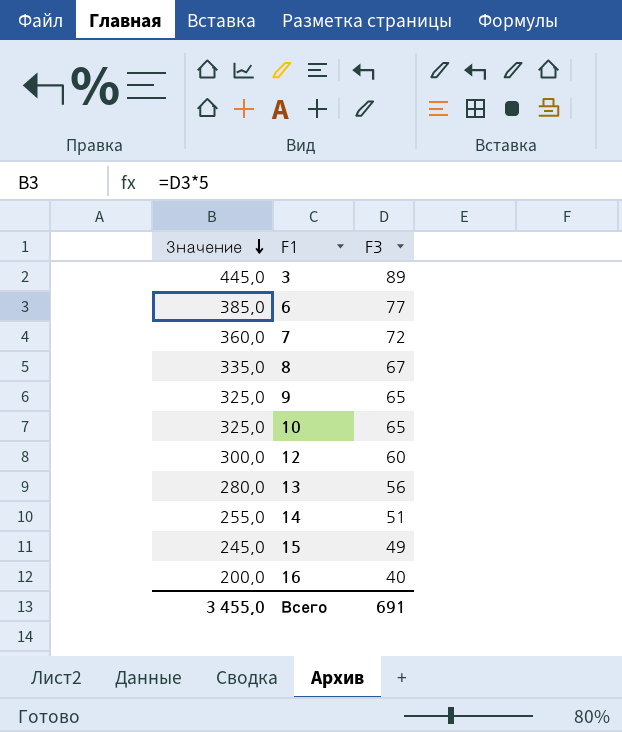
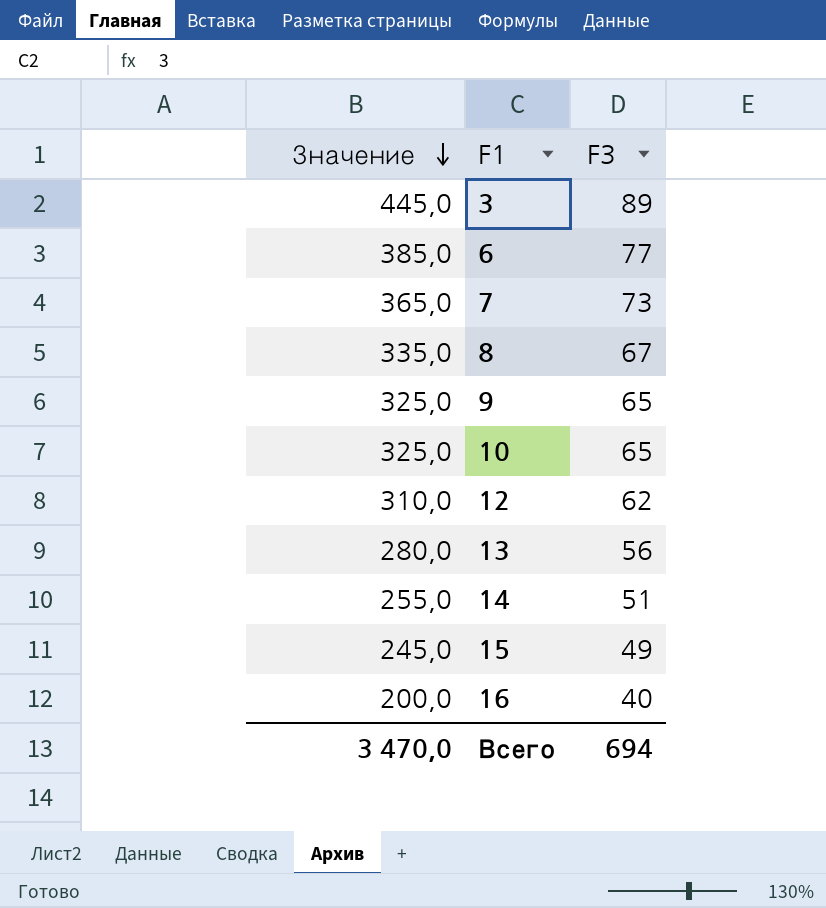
7 | Значение: 360,0 -> 365,0
7 | F3: 72 -> 73
12 | Значение: 300,0 -> 310,0
12 | F3: 60 -> 62
Всего | Значение: 3 455,0 -> 3 470,0
Всего | F3: 691 -> 694

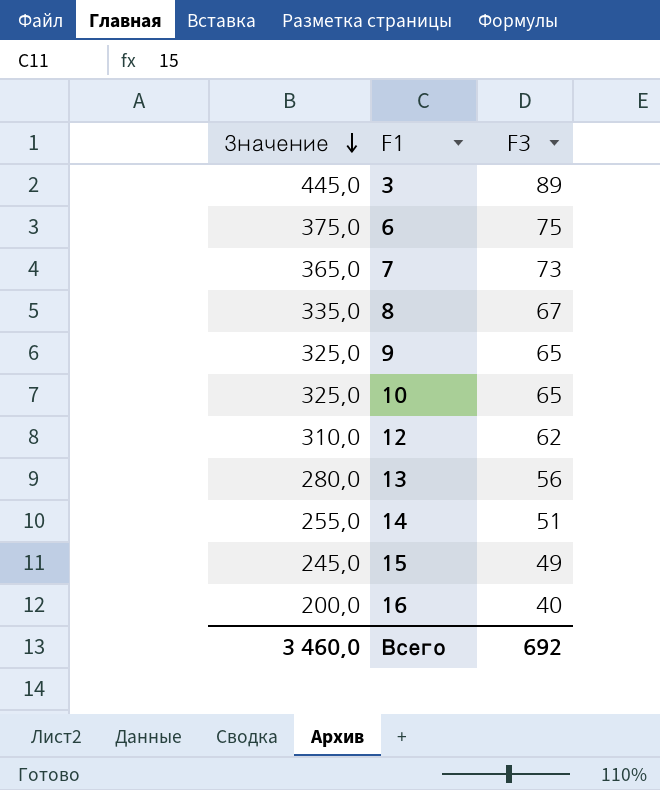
6 | Значение: 385,0 -> 375,0
6 | F3: 77 -> 75
Всего | Значение: 3 470,0 -> 3 460,0
Всего | F3: 694 -> 692

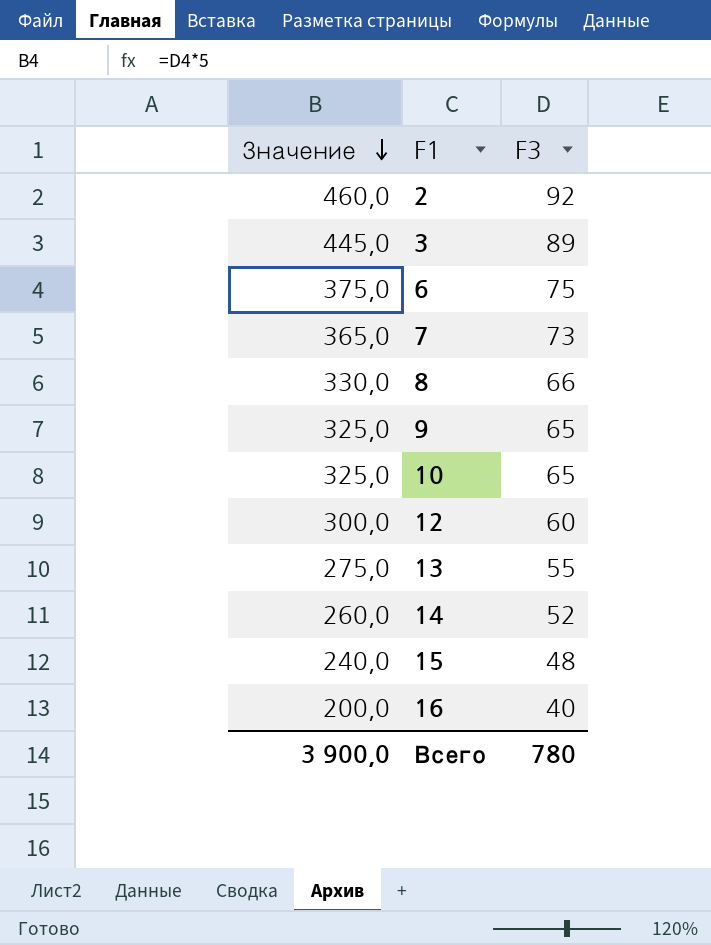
row 2: none -> 460,0 | 92
8 | Значение: 335,0 -> 330,0
8 | F3: 67 -> 66
12 | Значение: 310,0 -> 300,0
12 | F3: 62 -> 60
13 | Значение: 280,0 -> 275,0
13 | F3: 56 -> 55
14 | Значение: 255,0 -> 260,0
14 | F3: 51 -> 52
15 | Значение: 245,0 -> 240,0
15 | F3: 49 -> 48
Всего | Значение: 3 460,0 -> 3 900,0
Всего | F3: 692 -> 780

